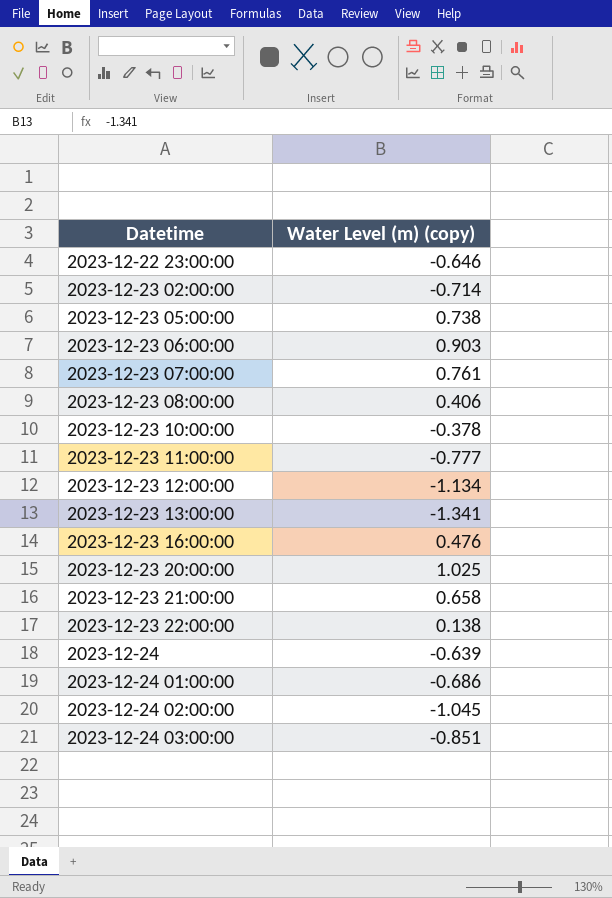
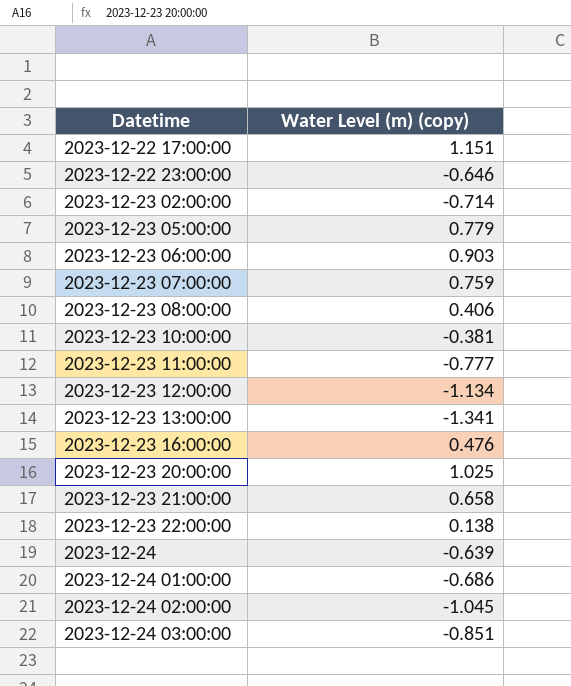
row 2023-12-22 17:00:00: none -> 1.151
2023-12-23 05:00:00 | Water Level (m) (copy): 0.738 -> 0.779
2023-12-23 07:00:00 | Water Level (m) (copy): 0.761 -> 0.759
2023-12-23 10:00:00 | Water Level (m) (copy): -0.378 -> -0.381

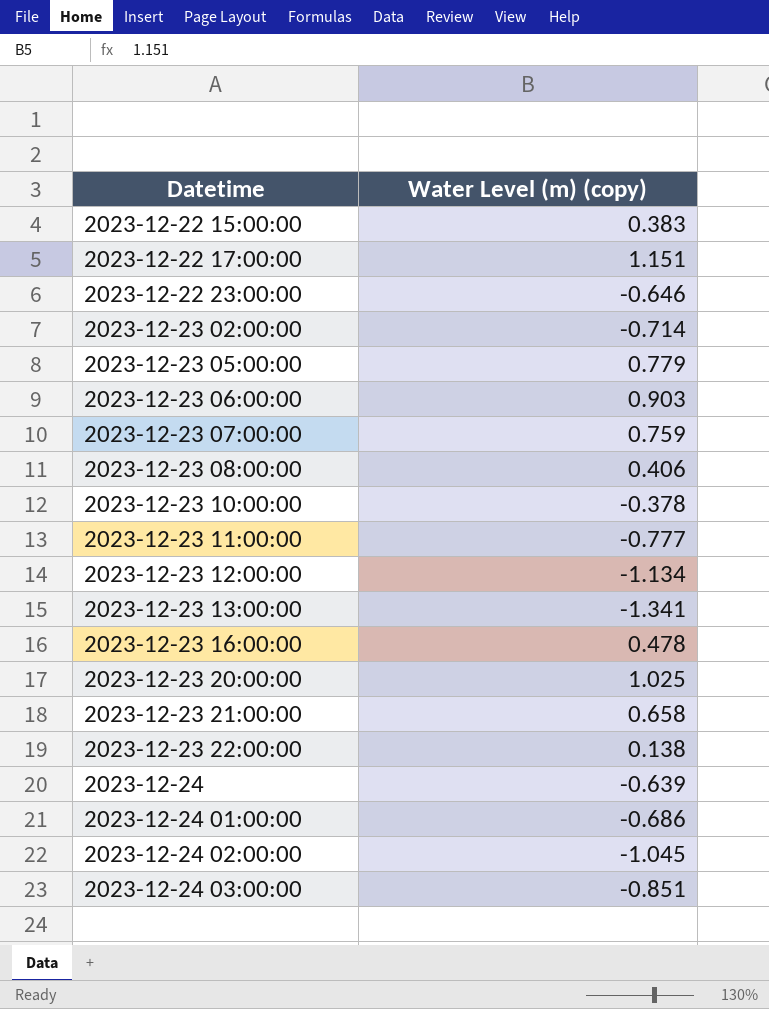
row 2023-12-22 15:00:00: none -> 0.383
2023-12-23 10:00:00 | Water Level (m) (copy): -0.381 -> -0.378
2023-12-23 16:00:00 | Water Level (m) (copy): 0.476 -> 0.478

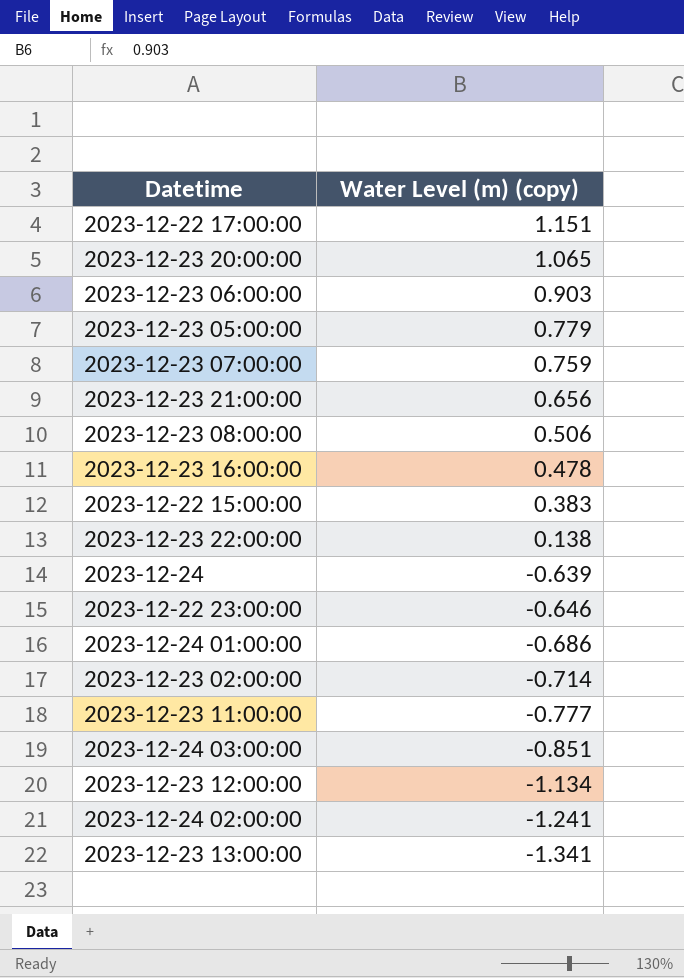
row order: Datetime ascending -> Water Level (m) (copy) descending
row 2023-12-23 10:00:00: -0.378 -> none
2023-12-23 20:00:00 | Water Level (m) (copy): 1.025 -> 1.065
2023-12-23 21:00:00 | Water Level (m) (copy): 0.658 -> 0.656
2023-12-23 08:00:00 | Water Level (m) (copy): 0.406 -> 0.506
2023-12-24 02:00:00 | Water Level (m) (copy): -1.045 -> -1.241

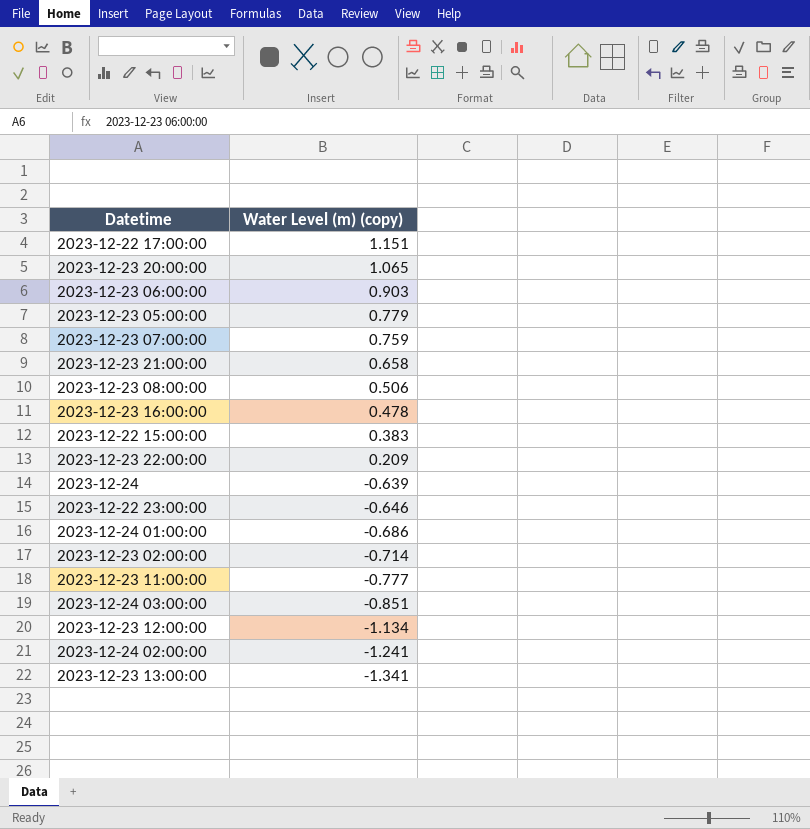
2023-12-23 21:00:00 | Water Level (m) (copy): 0.656 -> 0.658
2023-12-23 22:00:00 | Water Level (m) (copy): 0.138 -> 0.209

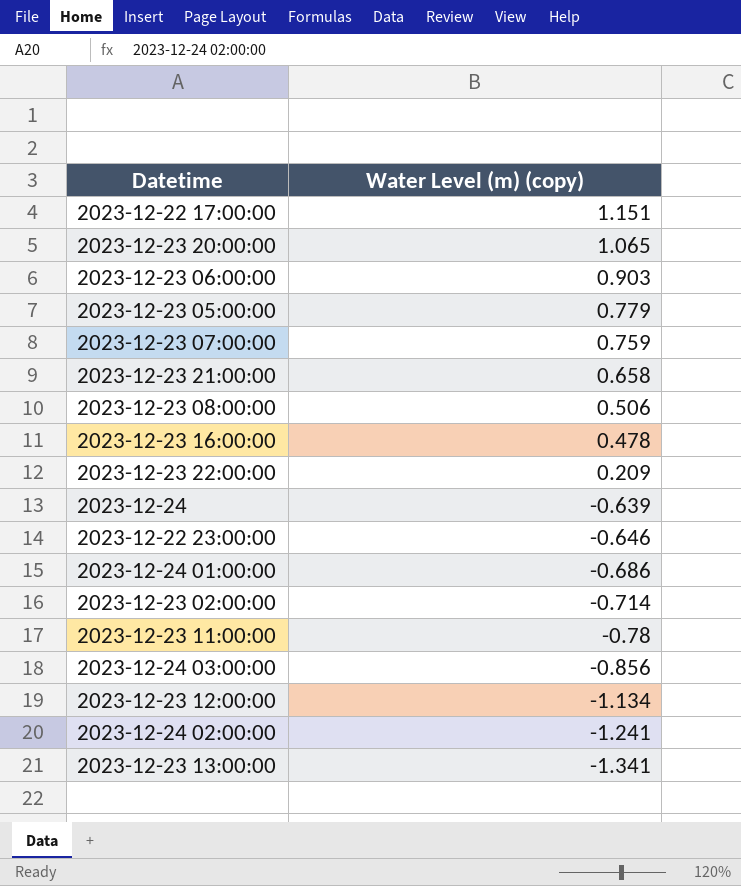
row 2023-12-22 15:00:00: 0.383 -> none
2023-12-23 11:00:00 | Water Level (m) (copy): -0.777 -> -0.78
2023-12-24 03:00:00 | Water Level (m) (copy): -0.851 -> -0.856

